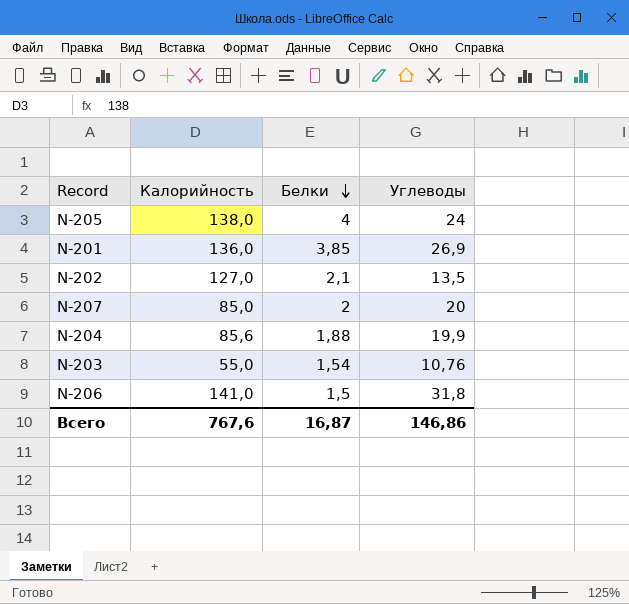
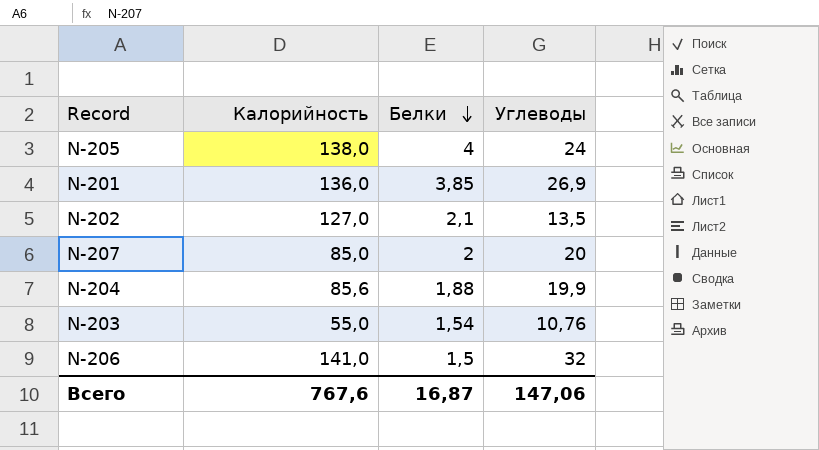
N-206 | Углеводы: 31,8 -> 32
Всего | Углеводы: 146,86 -> 147,06

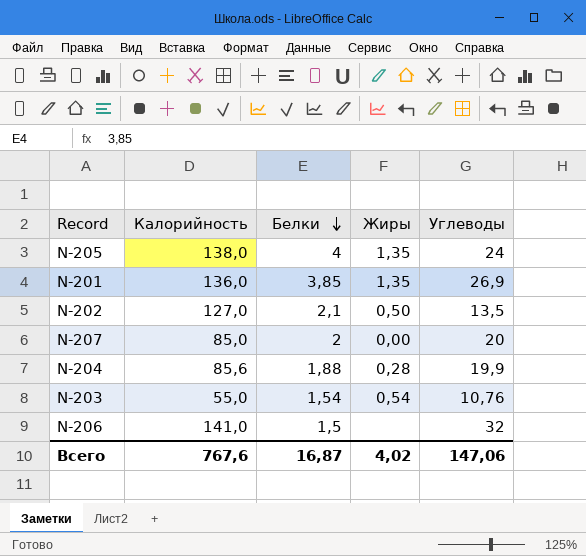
column Жиры | position: none -> 4

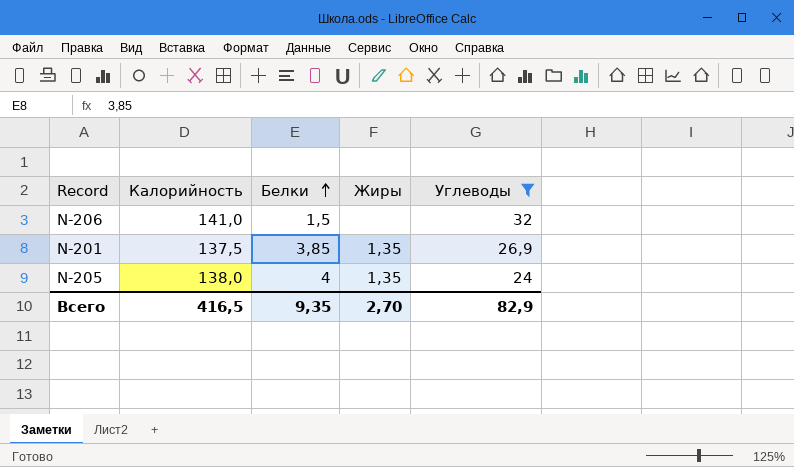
filter: none -> Углеводы >= 24
row order: Белки descending -> Белки ascending
N-201 | Калорийность: 136,0 -> 137,5
Всего | Калорийность: 767,6 -> 416,5
Всего | Белки: 16,87 -> 9,35
Всего | Жиры: 4,02 -> 2,70
Всего | Углеводы: 147,06 -> 82,9

